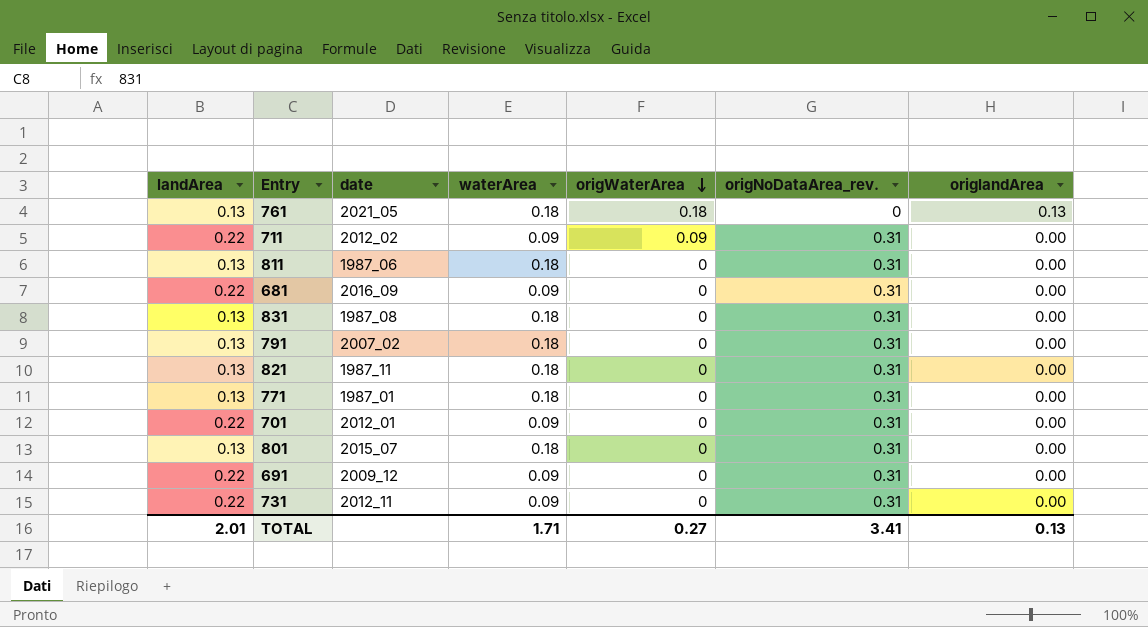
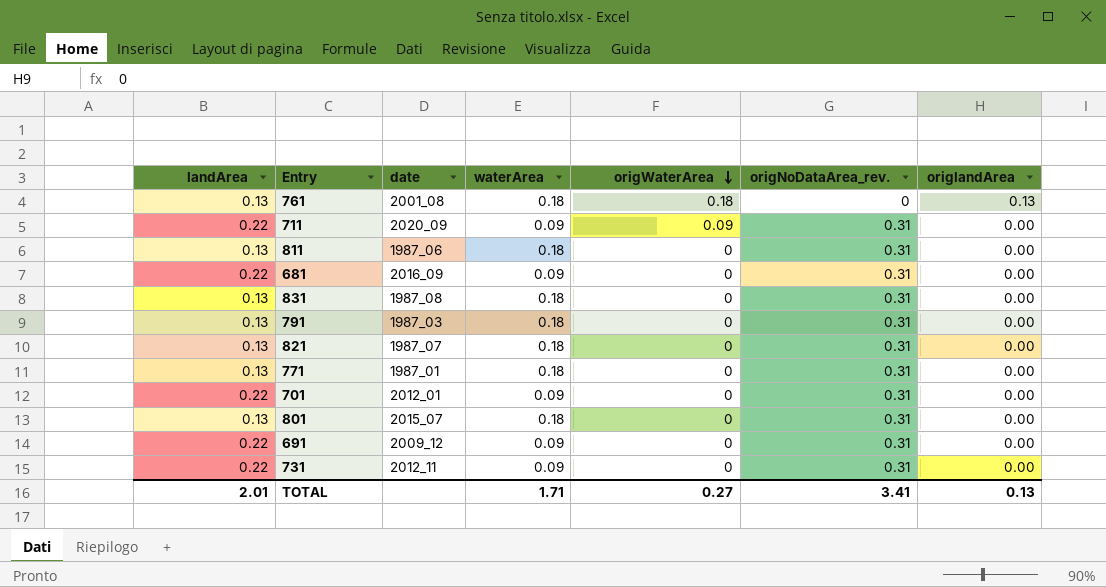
761 | date: 2021_05 -> 2001_08
711 | date: 2012_02 -> 2020_09
791 | date: 2007_02 -> 1987_03
821 | date: 1987_11 -> 1987_07

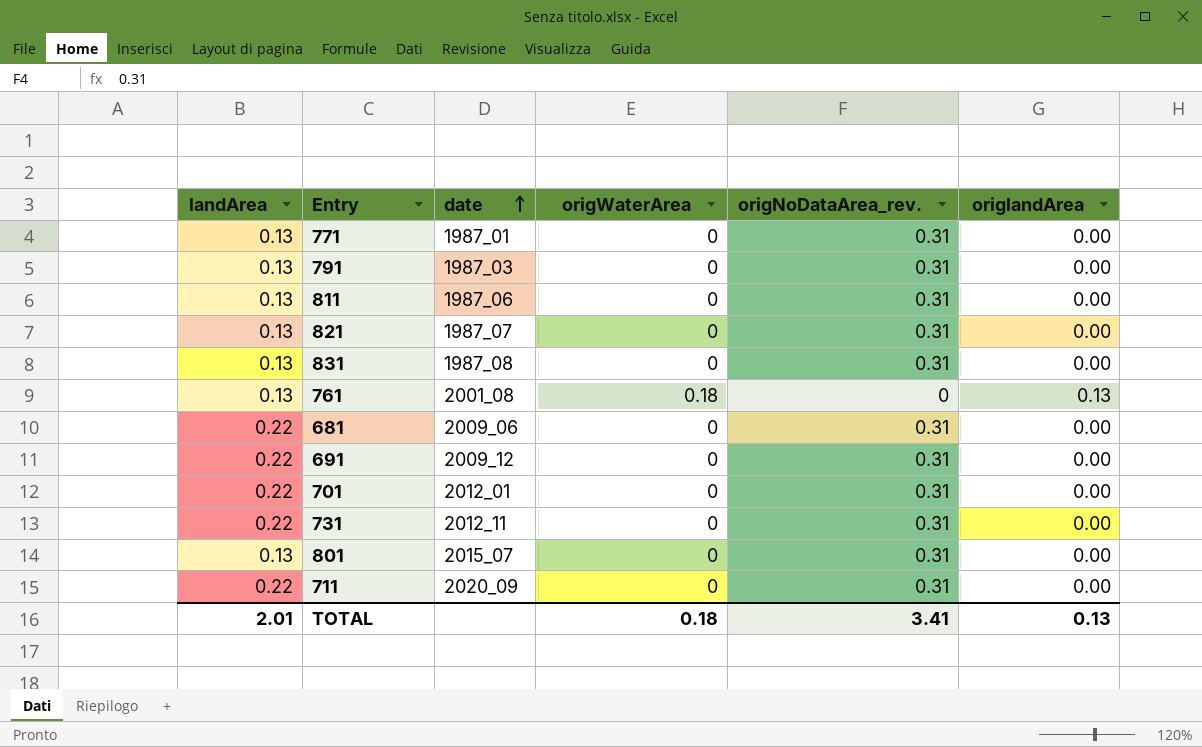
row order: origWaterArea descending -> date ascending
column waterArea | position: 4 -> none
681 | date: 2016_09 -> 2009_06
711 | origWaterArea: 0.09 -> 0
TOTAL | origWaterArea: 0.27 -> 0.18

